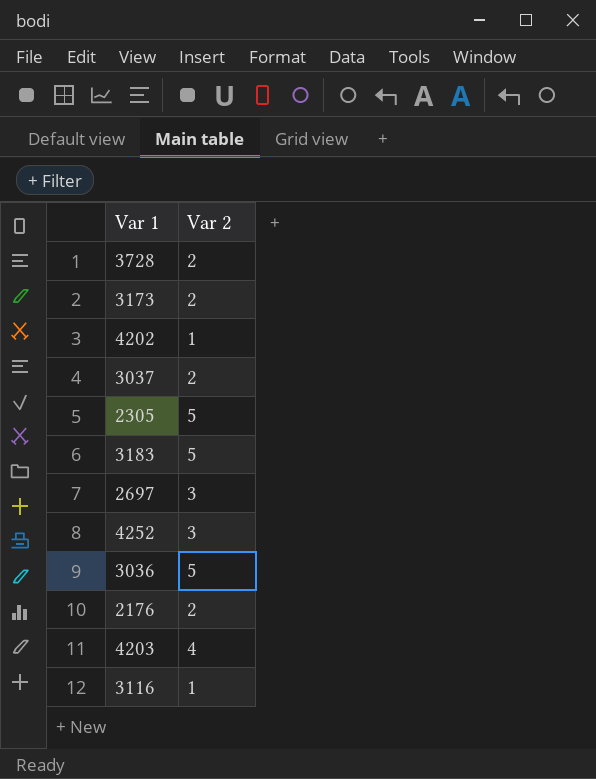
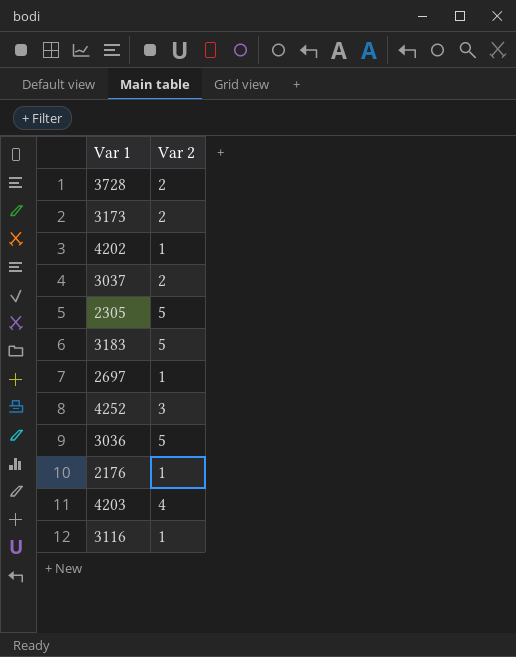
2697 | Var 2: 3 -> 1
2176 | Var 2: 2 -> 1

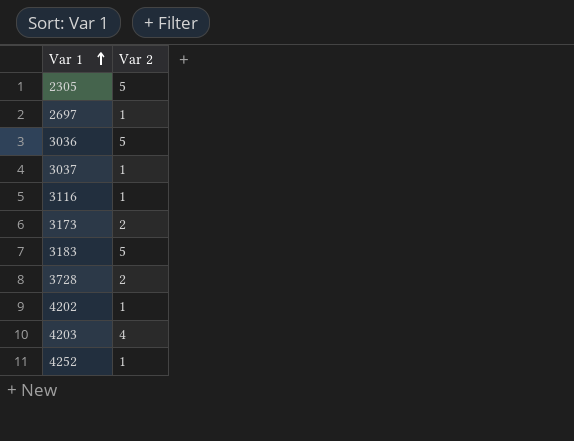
row order: none -> Var 1 ascending
row 2176: 1 -> none
3037 | Var 2: 2 -> 1
4252 | Var 2: 3 -> 1

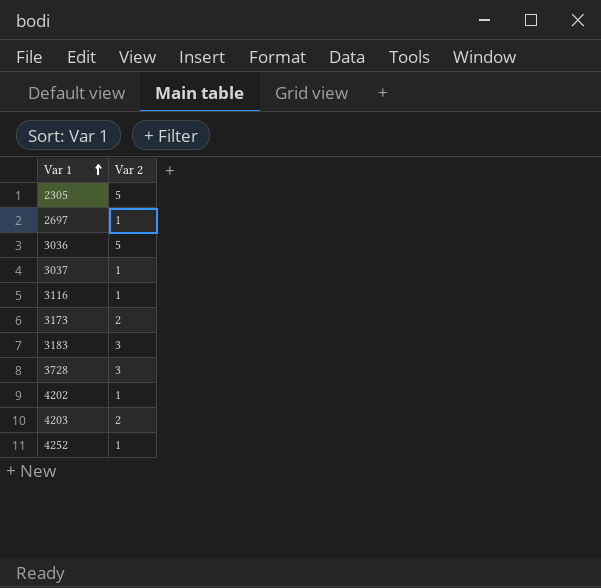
3183 | Var 2: 5 -> 3
3728 | Var 2: 2 -> 3
4203 | Var 2: 4 -> 2

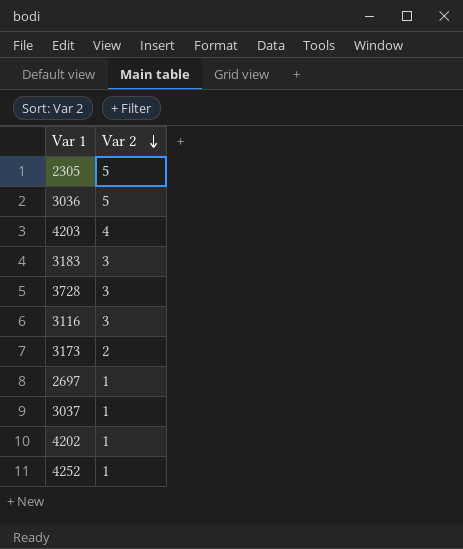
row order: Var 1 ascending -> Var 2 descending
4203 | Var 2: 2 -> 4
3116 | Var 2: 1 -> 3

